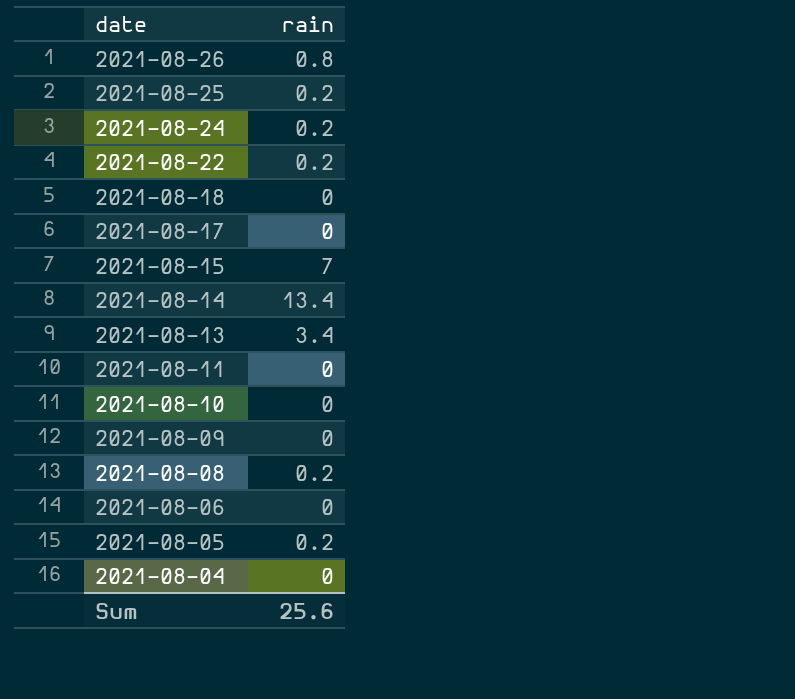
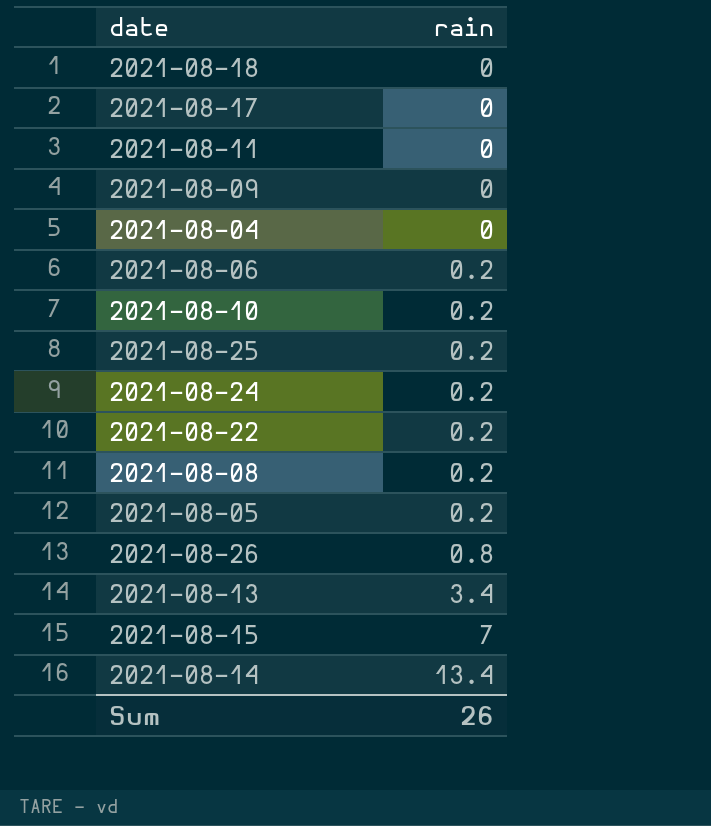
row order: date descending -> rain ascending
2021-08-06 | rain: 0 -> 0.2
2021-08-10 | rain: 0 -> 0.2
Sum | rain: 25.6 -> 26

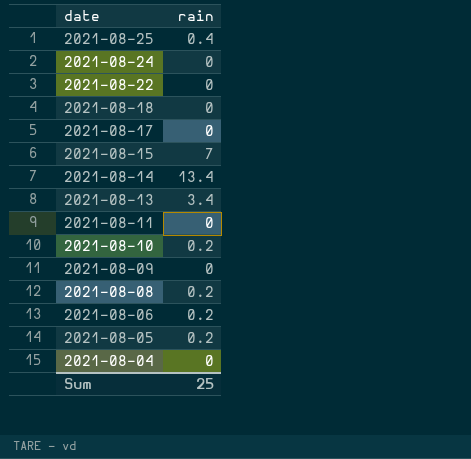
row order: rain ascending -> date descending
row 2021-08-26: 0.8 -> none
2021-08-25 | rain: 0.2 -> 0.4
2021-08-24 | rain: 0.2 -> 0
2021-08-22 | rain: 0.2 -> 0
Sum | rain: 26 -> 25

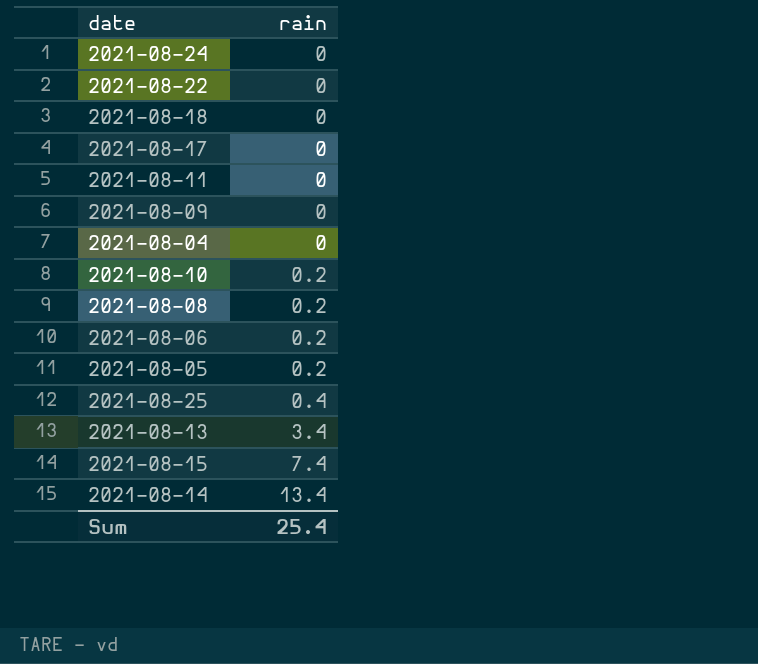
row order: date descending -> rain ascending
2021-08-15 | rain: 7 -> 7.4
Sum | rain: 25 -> 25.4

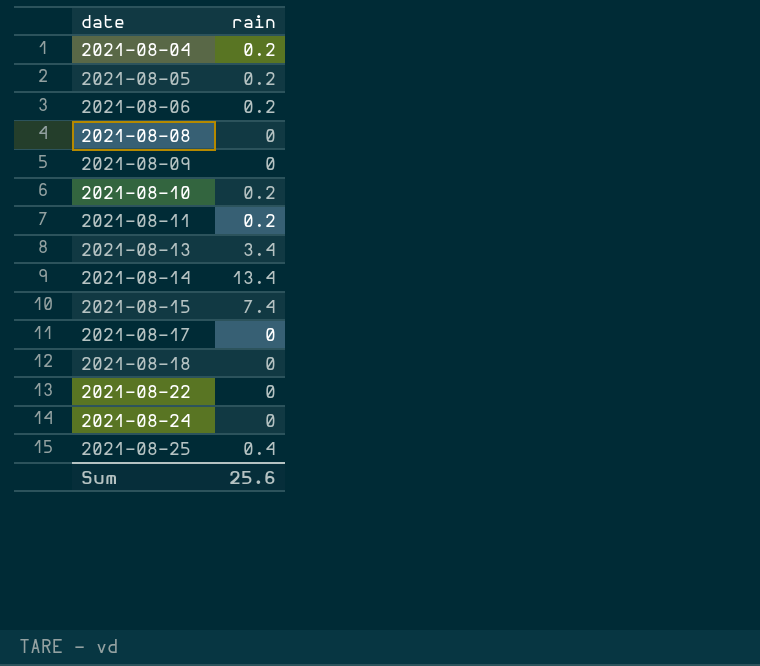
row order: rain ascending -> date ascending
2021-08-04 | rain: 0 -> 0.2
2021-08-08 | rain: 0.2 -> 0
2021-08-11 | rain: 0 -> 0.2
Sum | rain: 25.4 -> 25.6

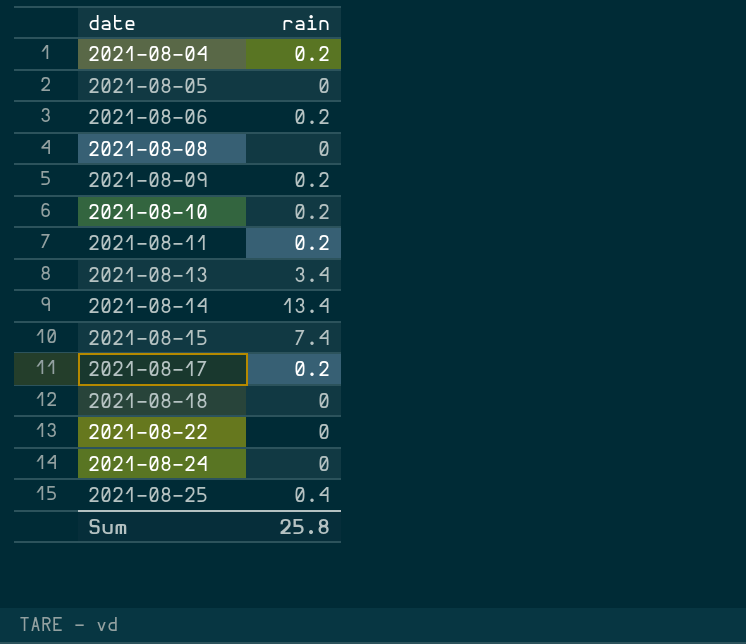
2021-08-05 | rain: 0.2 -> 0
2021-08-09 | rain: 0 -> 0.2
2021-08-17 | rain: 0 -> 0.2
Sum | rain: 25.6 -> 25.8

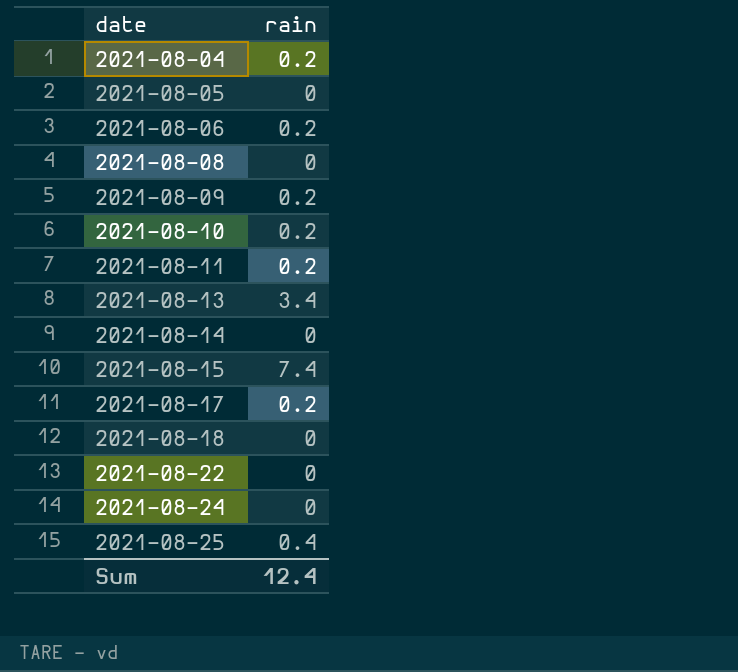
2021-08-14 | rain: 13.4 -> 0
Sum | rain: 25.8 -> 12.4

